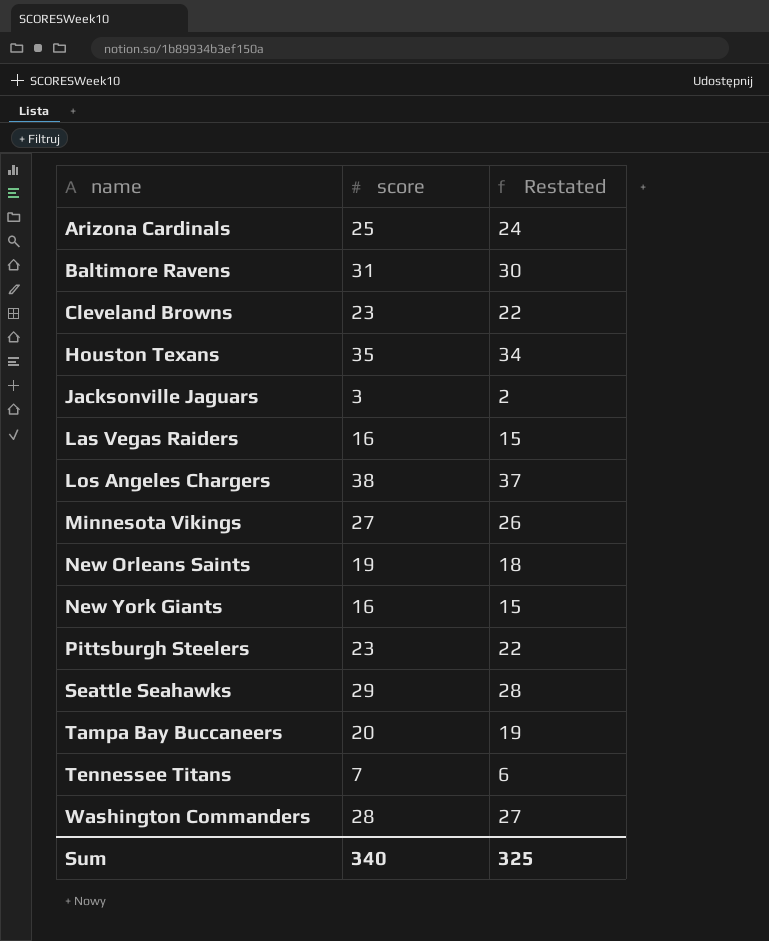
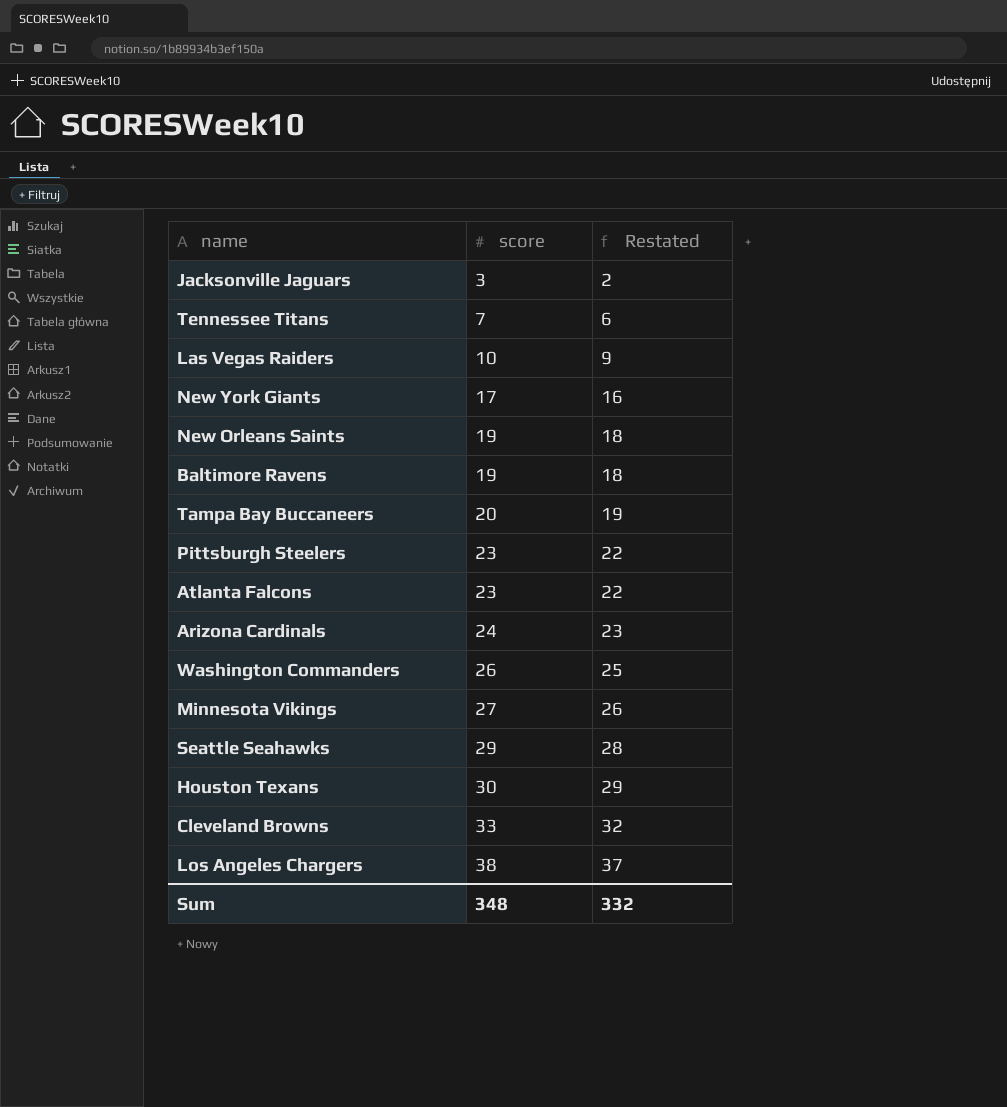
row order: name ascending -> score ascending
Las Vegas Raiders | score: 16 -> 10
Las Vegas Raiders | Restated: 15 -> 9
New York Giants | score: 16 -> 17
New York Giants | Restated: 15 -> 16
Baltimore Ravens | score: 31 -> 19
Baltimore Ravens | Restated: 30 -> 18
row Atlanta Falcons: none -> 23 | 22
Arizona Cardinals | score: 25 -> 24
Arizona Cardinals | Restated: 24 -> 23
Washington Commanders | score: 28 -> 26
Washington Commanders | Restated: 27 -> 25
Houston Texans | score: 35 -> 30
Houston Texans | Restated: 34 -> 29
Cleveland Browns | score: 23 -> 33
Cleveland Browns | Restated: 22 -> 32
Sum | score: 340 -> 348
Sum | Restated: 325 -> 332

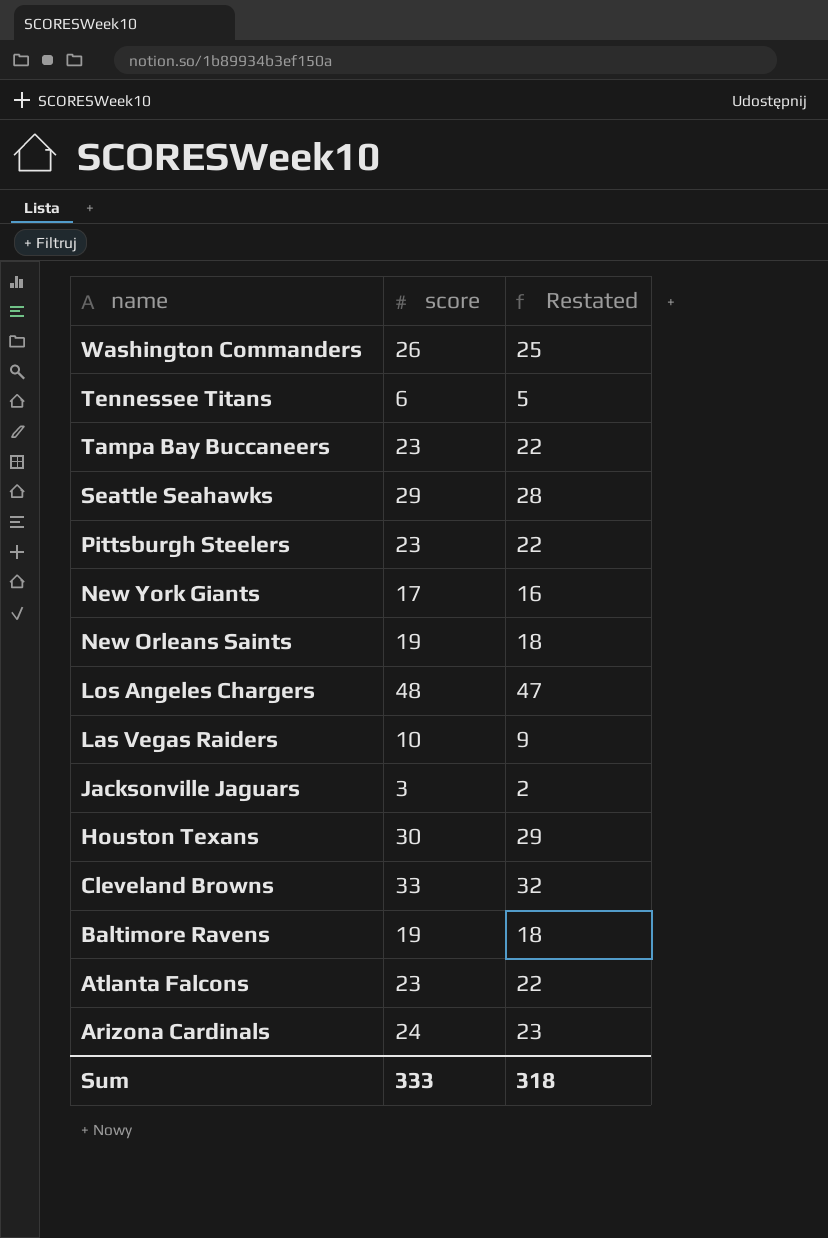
row order: score ascending -> name descending
row Minnesota Vikings: 27 | 26 -> none
Tennessee Titans | score: 7 -> 6
Tennessee Titans | Restated: 6 -> 5
Tampa Bay Buccaneers | score: 20 -> 23
Tampa Bay Buccaneers | Restated: 19 -> 22
Los Angeles Chargers | score: 38 -> 48
Los Angeles Chargers | Restated: 37 -> 47
Sum | score: 348 -> 333
Sum | Restated: 332 -> 318

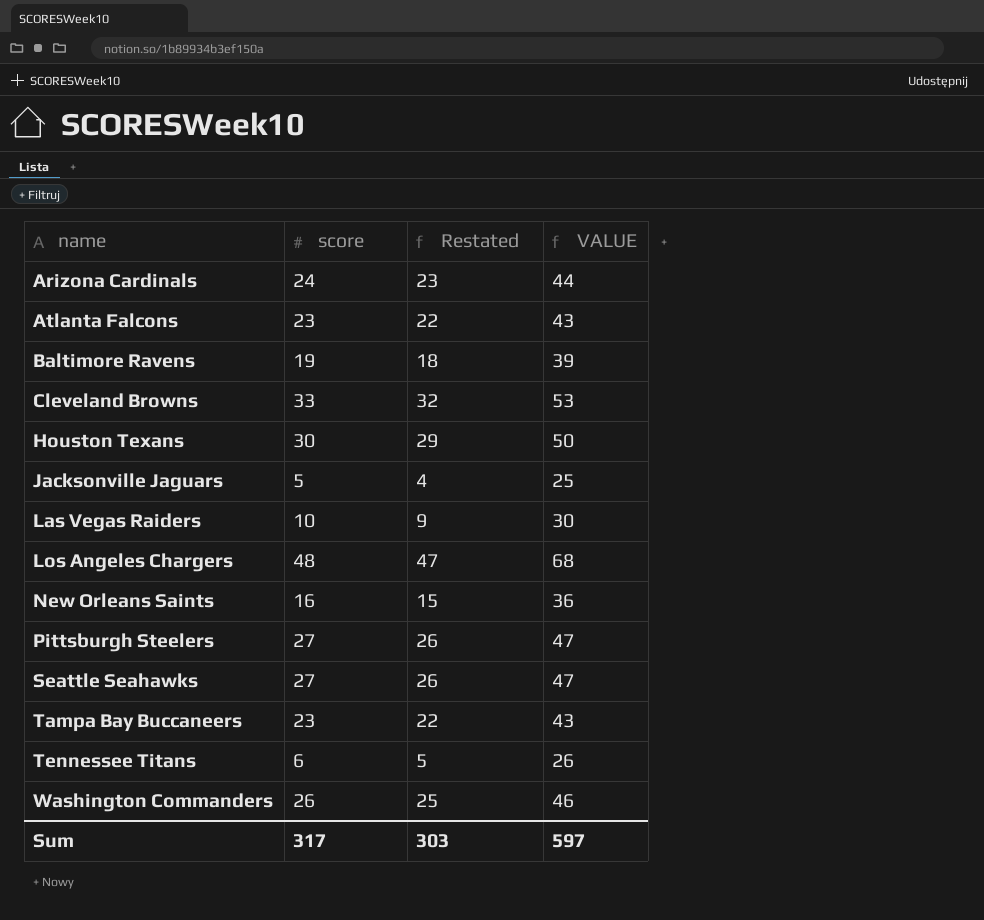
row order: name descending -> name ascending
column VALUE | formula: none -> [score] + 20
row New York Giants: 17 | 16 -> none
Jacksonville Jaguars | score: 3 -> 5
Jacksonville Jaguars | Restated: 2 -> 4
New Orleans Saints | score: 19 -> 16
New Orleans Saints | Restated: 18 -> 15
Pittsburgh Steelers | score: 23 -> 27
Pittsburgh Steelers | Restated: 22 -> 26
Seattle Seahawks | score: 29 -> 27
Seattle Seahawks | Restated: 28 -> 26
Sum | score: 333 -> 317
Sum | Restated: 318 -> 303

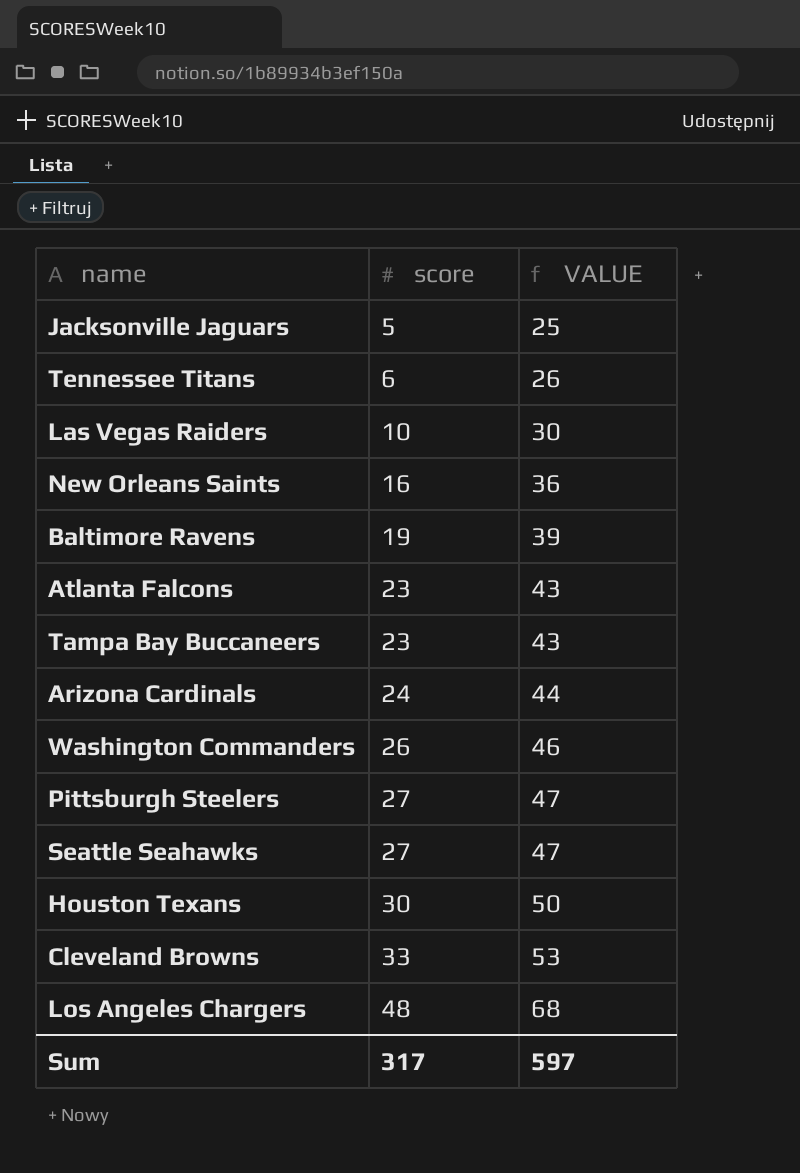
row order: name ascending -> score ascending
column Restated | formula: [score] - 1 -> none

